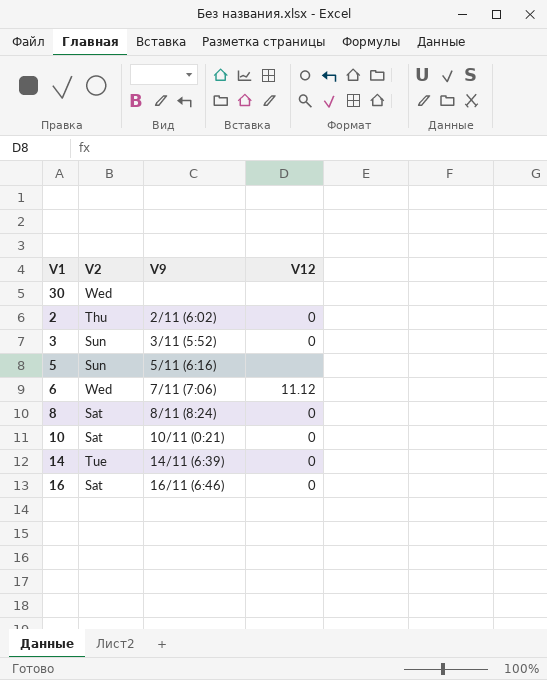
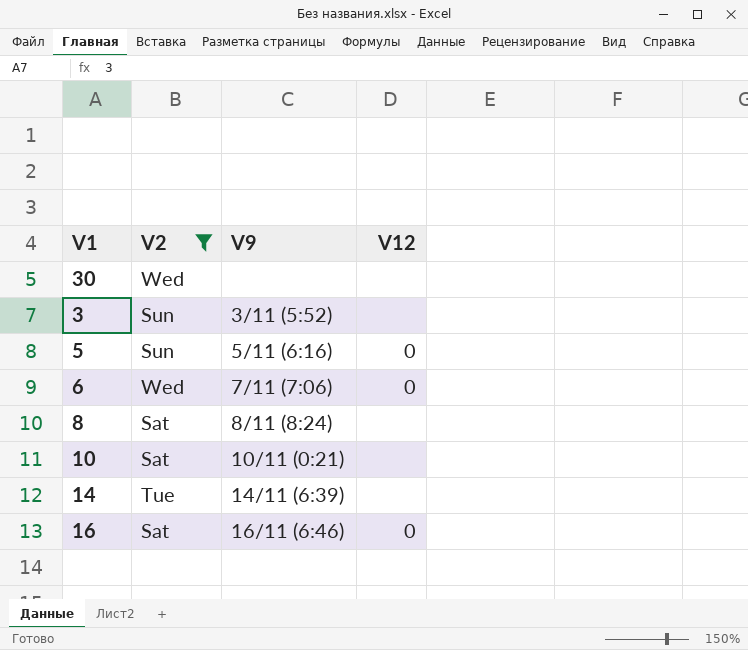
filter: none -> V2 != Thu
3 | V12: 0 -> none
5 | V12: none -> 0
6 | V12: 11.12 -> 0
8 | V12: 0 -> none
10 | V12: 0 -> none
14 | V12: 0 -> none

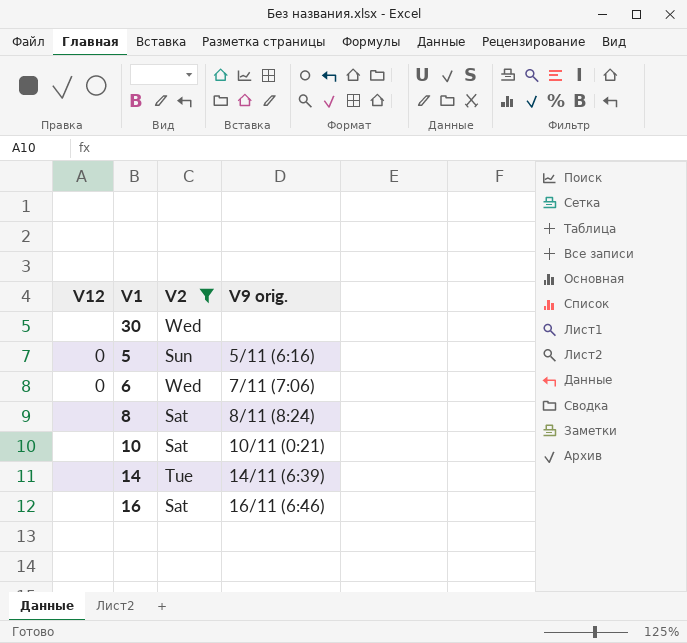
column V12 | position: 4 -> 1
column name: V9 -> V9 orig.
row 3: Sun | 3/11 (5:52) | none -> none
16 | V12: 0 -> none

